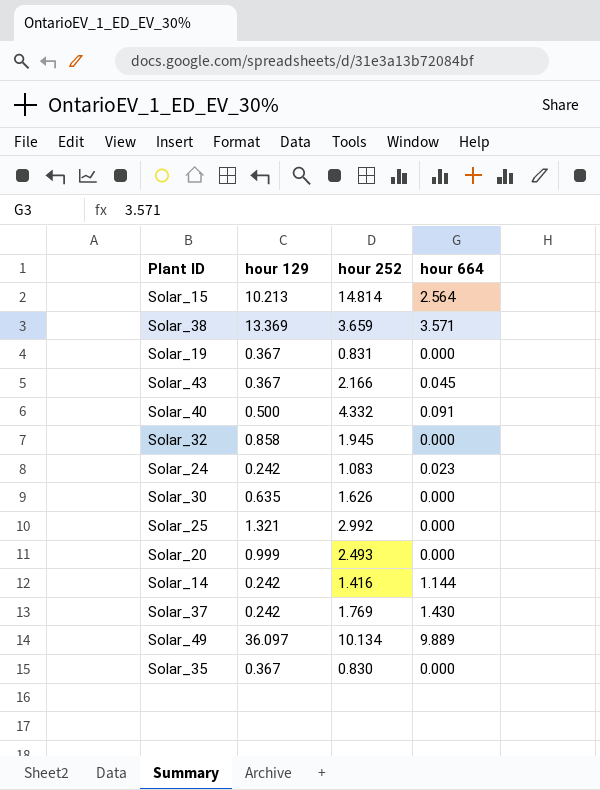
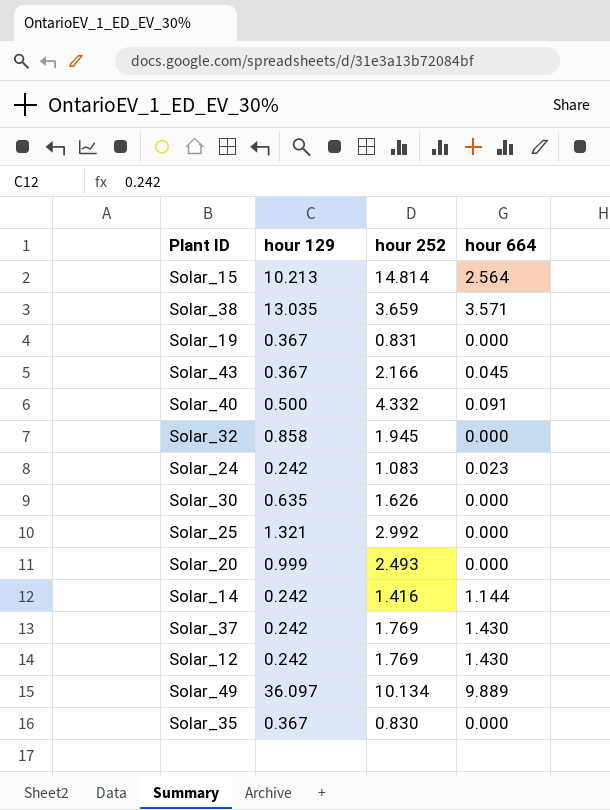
Solar_38 | hour 129: 13.369 -> 13.035
row Solar_12: none -> 0.242 | 1.769 | 1.430

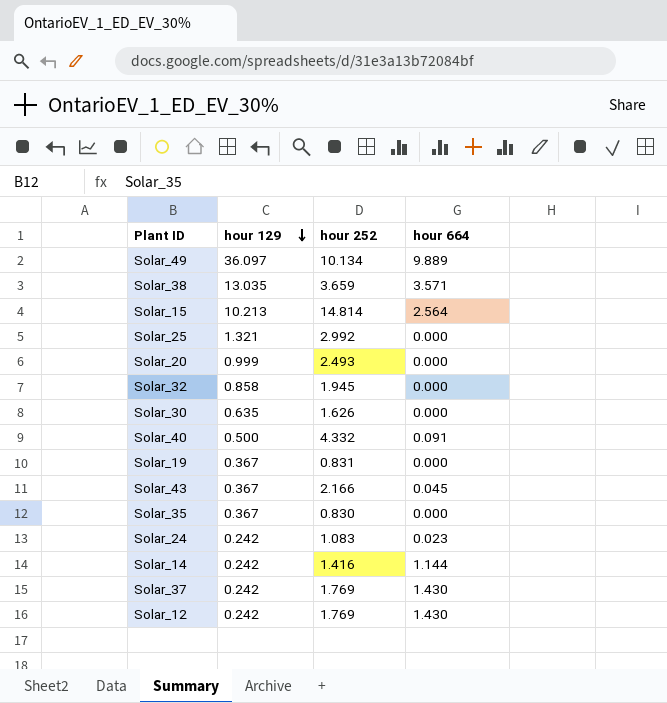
row order: none -> hour 129 descending

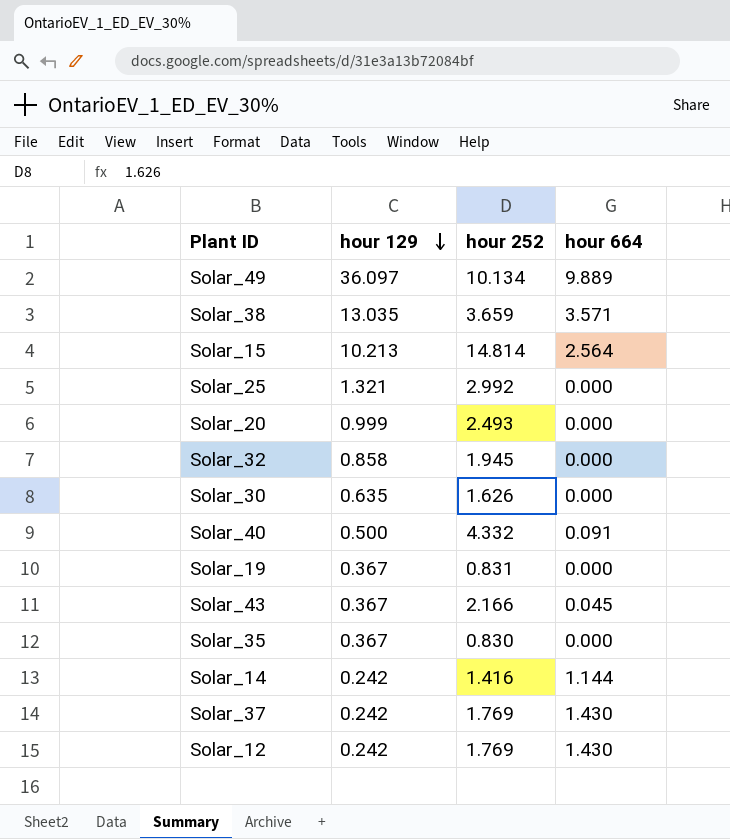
row Solar_24: 0.242 | 1.083 | 0.023 -> none

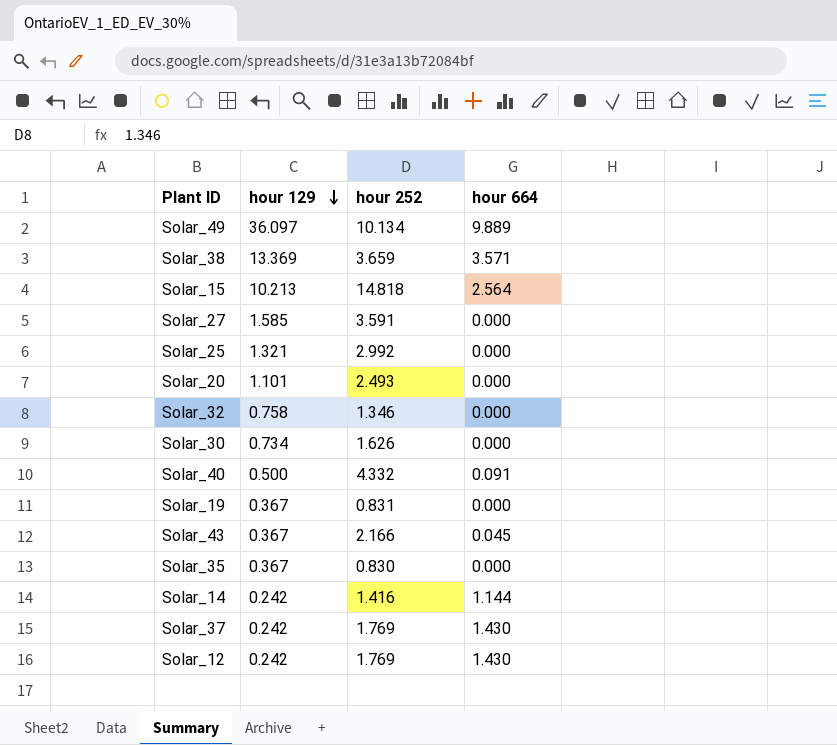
Solar_38 | hour 129: 13.035 -> 13.369
Solar_15 | hour 252: 14.814 -> 14.818
row Solar_27: none -> 1.585 | 3.591 | 0.000
Solar_20 | hour 129: 0.999 -> 1.101
Solar_32 | hour 129: 0.858 -> 0.758
Solar_32 | hour 252: 1.945 -> 1.346
Solar_30 | hour 129: 0.635 -> 0.734

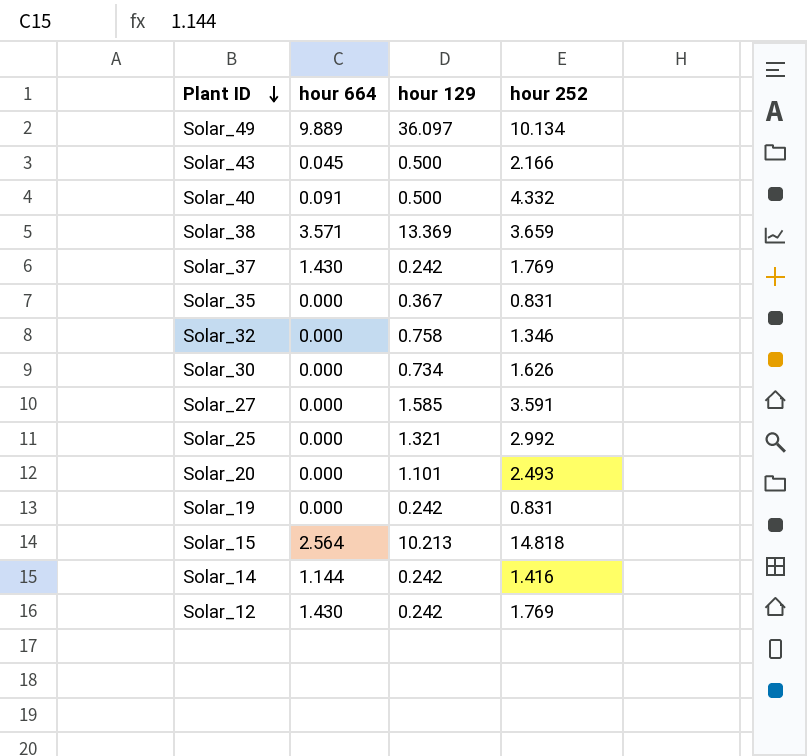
row order: hour 129 descending -> Plant ID descending
column hour 664 | position: 4 -> 2
Solar_43 | hour 129: 0.367 -> 0.500
Solar_35 | hour 252: 0.830 -> 0.831
Solar_19 | hour 129: 0.367 -> 0.242

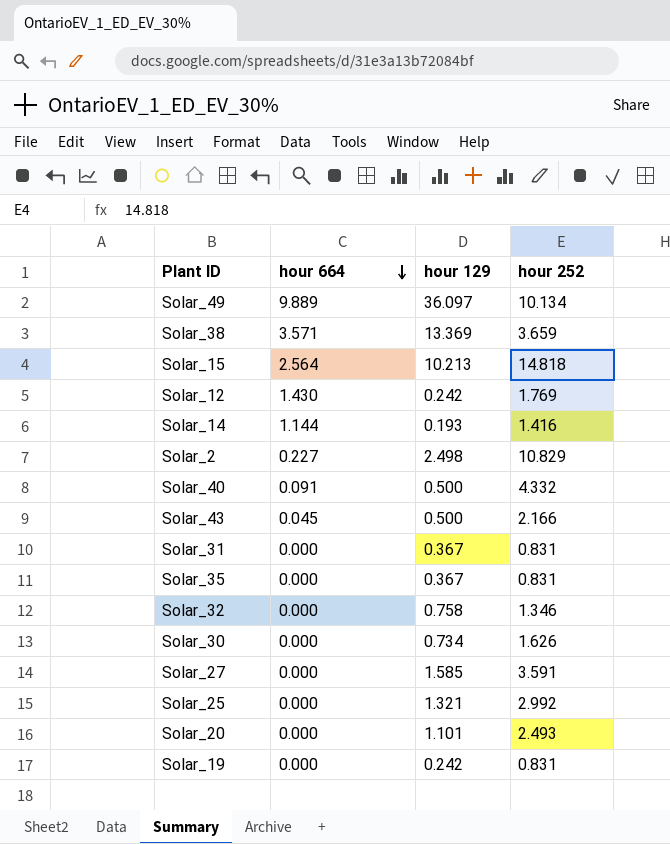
row order: Plant ID descending -> hour 664 descending
row Solar_37: 1.430 | 0.242 | 1.769 -> none
Solar_14 | hour 129: 0.242 -> 0.193
row Solar_2: none -> 0.227 | 2.498 | 10.829
row Solar_31: none -> 0.000 | 0.367 | 0.831

